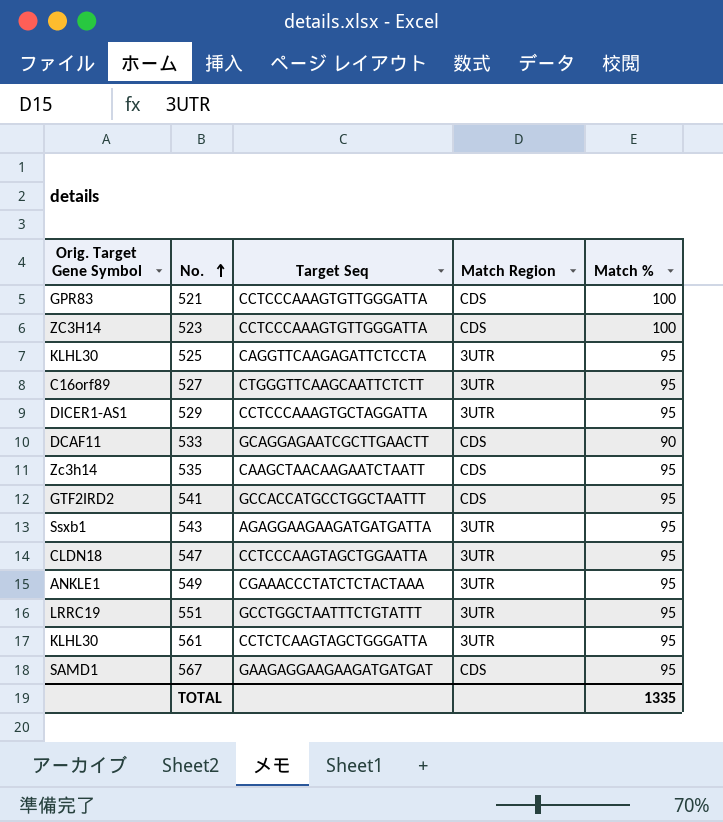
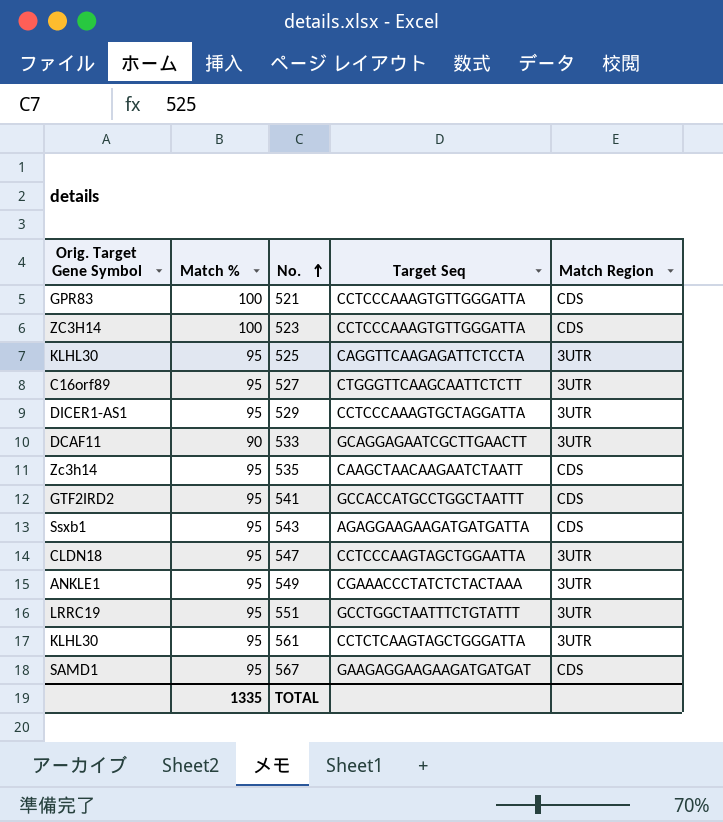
column Match % | position: 5 -> 2
533 | Match Region: CDS -> 3UTR
543 | Match Region: 3UTR -> CDS

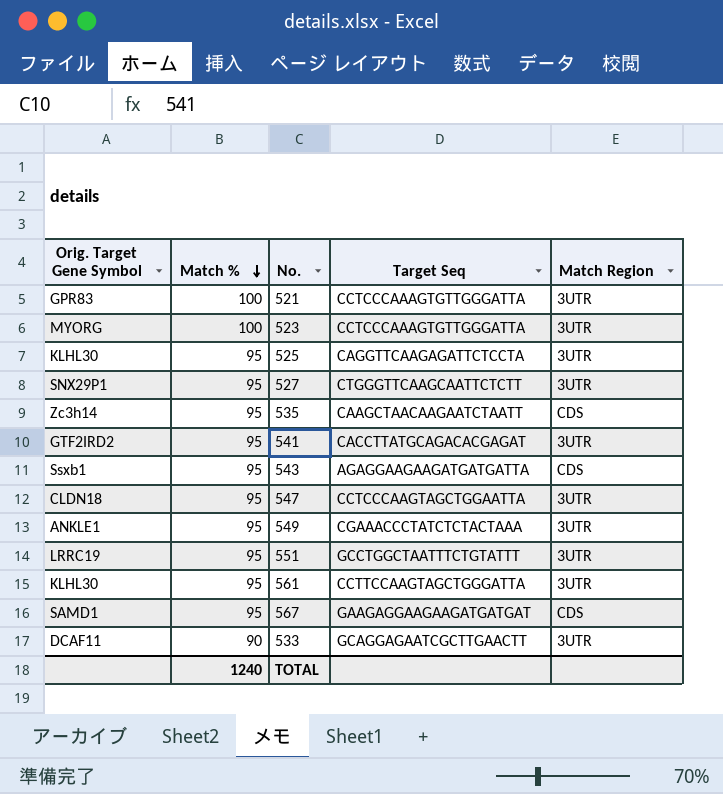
row order: No. ascending -> Match % descending
row 529: DICER1-AS1 | 95 | CCTCCCAAAGTGCTAGGATTA | 3UTR -> none
521 | Match Region: CDS -> 3UTR
523 | Orig. Target Gene Symbol: ZC3H14 -> MYORG
523 | Match Region: CDS -> 3UTR
527 | Orig. Target Gene Symbol: C16orf89 -> SNX29P1
541 | Target Seq: GCCACCATGCCTGGCTAATTT -> CACCTTATGCAGACACGAGAT
541 | Match Region: CDS -> 3UTR
561 | Target Seq: CCTCTCAAGTAGCTGGGATTA -> CCTTCCAAGTAGCTGGGATTA
TOTAL | Match %: 1335 -> 1240

